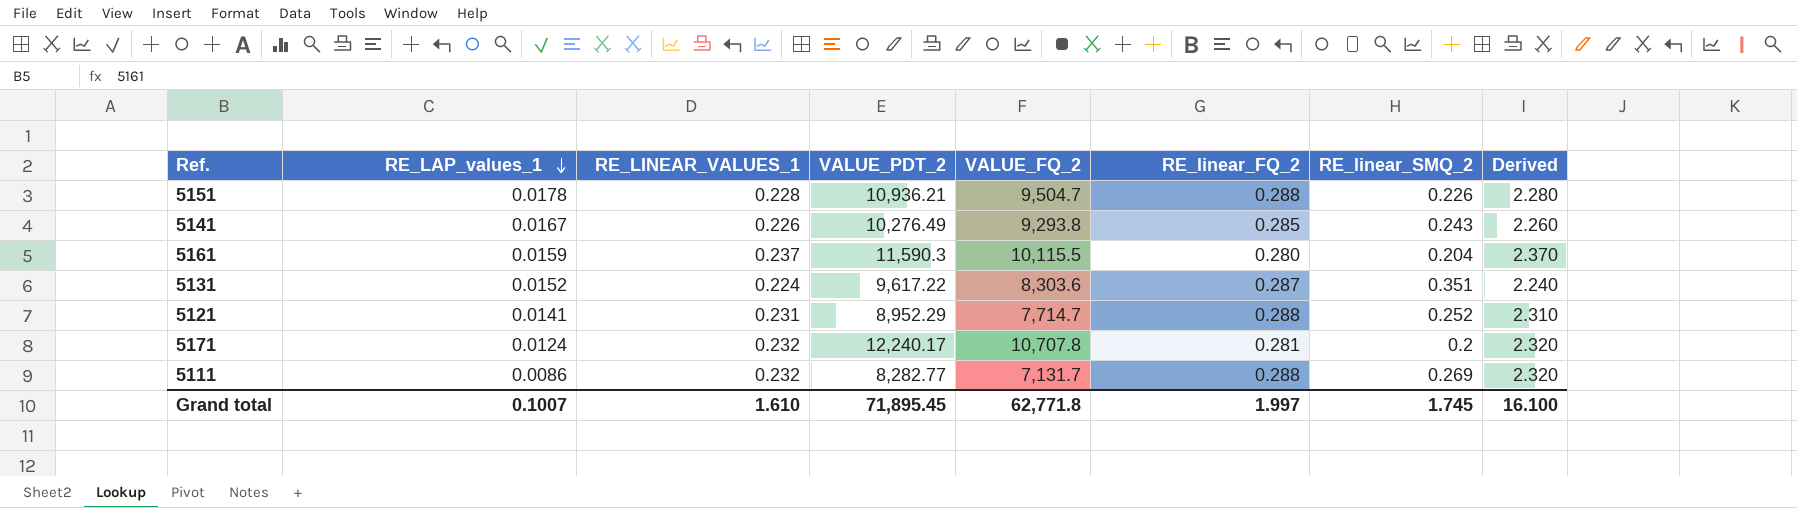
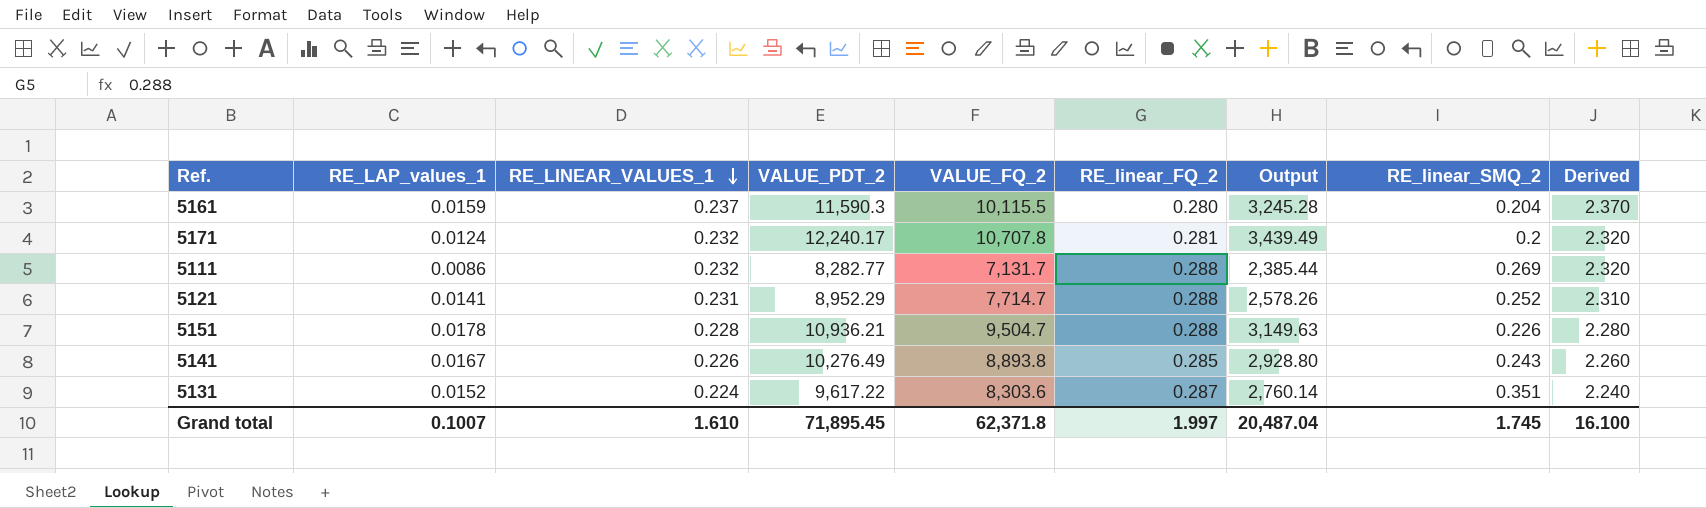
row order: RE_LAP_values_1 descending -> RE_LINEAR_VALUES_1 descending
column Output | formula: none -> [VALUE_PDT_2] * [RE_linear_FQ_2]
5141 | VALUE_FQ_2: 9,293.8 -> 8,893.8
Grand total | VALUE_FQ_2: 62,771.8 -> 62,371.8

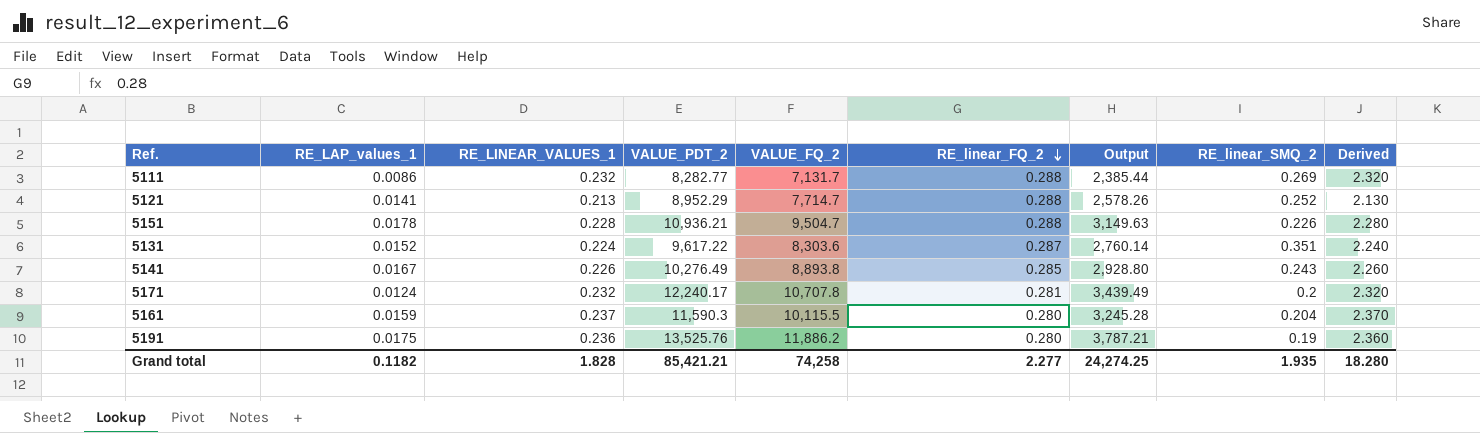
row order: RE_LINEAR_VALUES_1 descending -> RE_linear_FQ_2 descending
5121 | RE_LINEAR_VALUES_1: 0.231 -> 0.213
5121 | Derived: 2.310 -> 2.130
row 5191: none -> 0.0175 | 0.236 | 13,525.76 | 11,886.2 | 0.280 | 3,787.21 | 0.19 | 2.360
Grand total | RE_LAP_values_1: 0.1007 -> 0.1182
Grand total | RE_LINEAR_VALUES_1: 1.610 -> 1.828
Grand total | VALUE_PDT_2: 71,895.45 -> 85,421.21
Grand total | VALUE_FQ_2: 62,371.8 -> 74,258
Grand total | RE_linear_FQ_2: 1.997 -> 2.277
Grand total | Output: 20,487.04 -> 24,274.25
Grand total | RE_linear_SMQ_2: 1.745 -> 1.935
Grand total | Derived: 16.100 -> 18.280

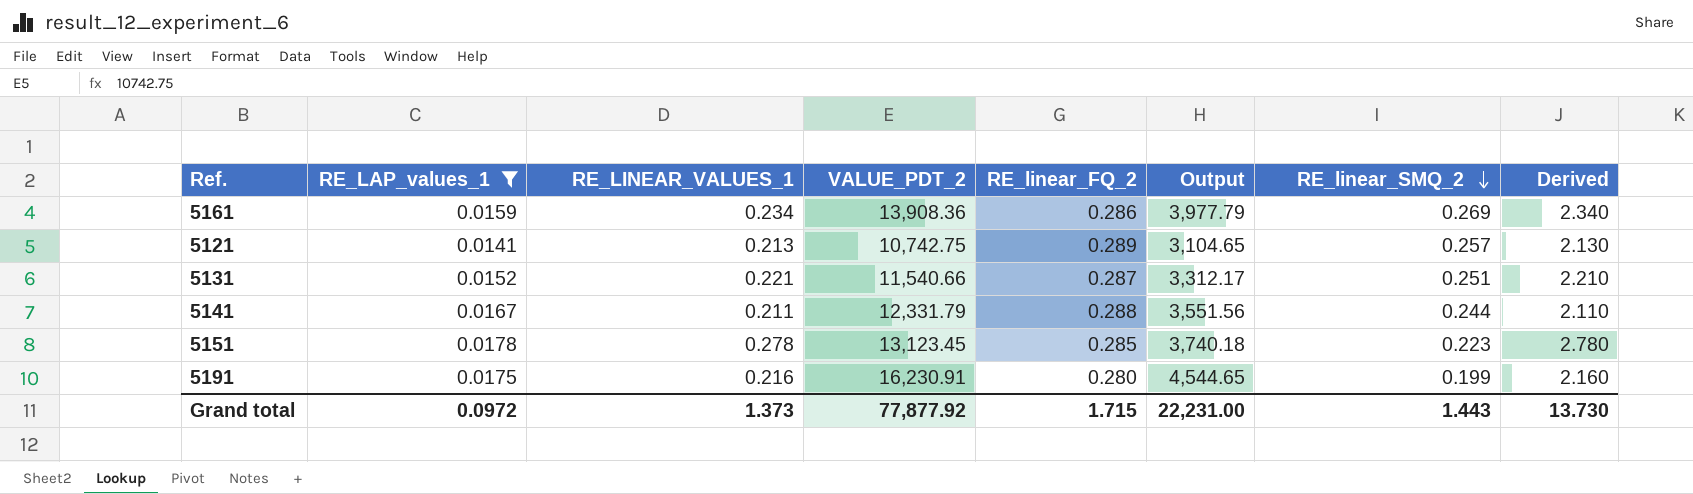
filter: none -> RE_LAP_values_1 >= 0.0141
row order: RE_linear_FQ_2 descending -> RE_linear_SMQ_2 descending
column VALUE_FQ_2 | position: 5 -> none
5161 | RE_LINEAR_VALUES_1: 0.237 -> 0.234
5161 | VALUE_PDT_2: 11,590.3 -> 13,908.36
5161 | RE_linear_FQ_2: 0.280 -> 0.286
5161 | Output: 3,245.28 -> 3,977.79
5161 | RE_linear_SMQ_2: 0.204 -> 0.269
5161 | Derived: 2.370 -> 2.340
5121 | VALUE_PDT_2: 8,952.29 -> 10,742.75
5121 | RE_linear_FQ_2: 0.288 -> 0.289
5121 | Output: 2,578.26 -> 3,104.65
5121 | RE_linear_SMQ_2: 0.252 -> 0.257
5131 | RE_LINEAR_VALUES_1: 0.224 -> 0.221
5131 | VALUE_PDT_2: 9,617.22 -> 11,540.66
5131 | Output: 2,760.14 -> 3,312.17
5131 | RE_linear_SMQ_2: 0.351 -> 0.251
5131 | Derived: 2.240 -> 2.210
5141 | RE_LINEAR_VALUES_1: 0.226 -> 0.211
5141 | VALUE_PDT_2: 10,276.49 -> 12,331.79
5141 | RE_linear_FQ_2: 0.285 -> 0.288
5141 | Output: 2,928.80 -> 3,551.56
5141 | RE_linear_SMQ_2: 0.243 -> 0.244
5141 | Derived: 2.260 -> 2.110
5151 | RE_LINEAR_VALUES_1: 0.228 -> 0.278
5151 | VALUE_PDT_2: 10,936.21 -> 13,123.45
5151 | RE_linear_FQ_2: 0.288 -> 0.285
5151 | Output: 3,149.63 -> 3,740.18
5151 | RE_linear_SMQ_2: 0.226 -> 0.223
5151 | Derived: 2.280 -> 2.780
5191 | RE_LINEAR_VALUES_1: 0.236 -> 0.216
5191 | VALUE_PDT_2: 13,525.76 -> 16,230.91
5191 | Output: 3,787.21 -> 4,544.65
5191 | RE_linear_SMQ_2: 0.19 -> 0.199
5191 | Derived: 2.360 -> 2.160
Grand total | RE_LAP_values_1: 0.1182 -> 0.0972
Grand total | RE_LINEAR_VALUES_1: 1.828 -> 1.373
Grand total | VALUE_PDT_2: 85,421.21 -> 77,877.92
Grand total | RE_linear_FQ_2: 2.277 -> 1.715
Grand total | Output: 24,274.25 -> 22,231.00
Grand total | RE_linear_SMQ_2: 1.935 -> 1.443
Grand total | Derived: 18.280 -> 13.730

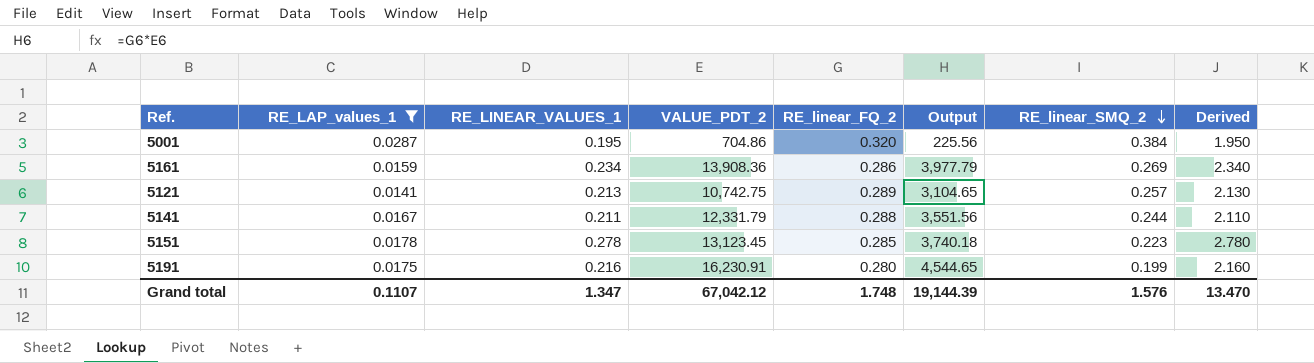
row 5131: 0.0152 | 0.221 | 11,540.66 | 0.287 | 3,312.17 | 0.251 | 2.210 -> none
row 5001: none -> 0.0287 | 0.195 | 704.86 | 0.320 | 225.56 | 0.384 | 1.950
Grand total | RE_LAP_values_1: 0.0972 -> 0.1107
Grand total | RE_LINEAR_VALUES_1: 1.373 -> 1.347
Grand total | VALUE_PDT_2: 77,877.92 -> 67,042.12
Grand total | RE_linear_FQ_2: 1.715 -> 1.748
Grand total | Output: 22,231.00 -> 19,144.39
Grand total | RE_linear_SMQ_2: 1.443 -> 1.576
Grand total | Derived: 13.730 -> 13.470

